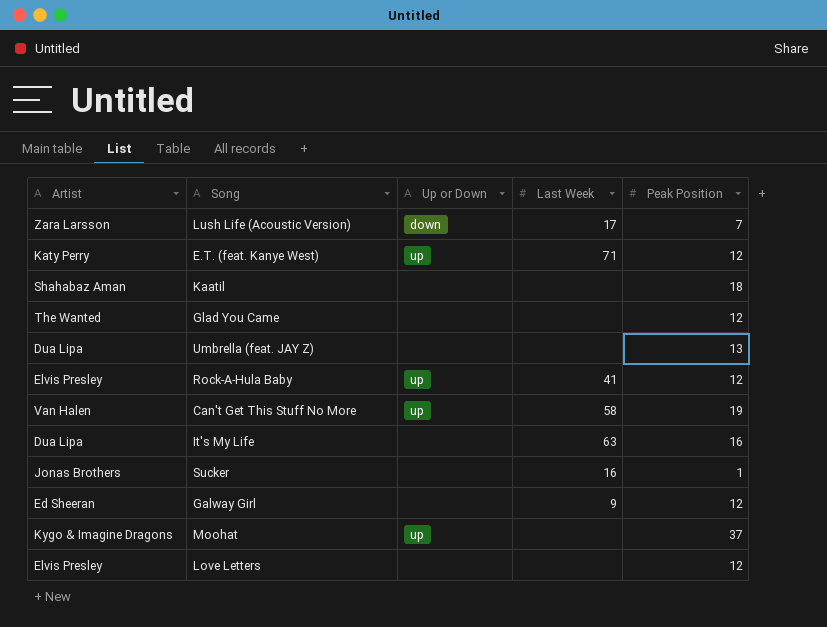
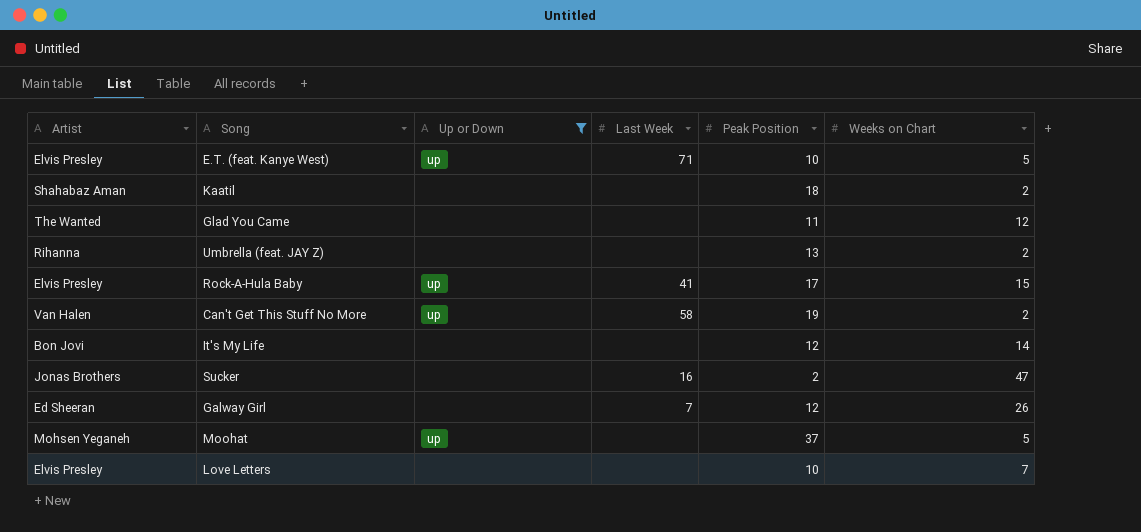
filter: none -> Up or Down != down
column Weeks on Chart | position: none -> 6
E.T. (feat. Kanye West) | Artist: Katy Perry -> Elvis Presley
E.T. (feat. Kanye West) | Peak Position: 12 -> 10
Glad You Came | Peak Position: 12 -> 11
Umbrella (feat. JAY Z) | Artist: Dua Lipa -> Rihanna
Rock-A-Hula Baby | Peak Position: 12 -> 17
It's My Life | Artist: Dua Lipa -> Bon Jovi
It's My Life | Last Week: 63 -> none
It's My Life | Peak Position: 16 -> 12
Sucker | Peak Position: 1 -> 2
Galway Girl | Last Week: 9 -> 7
Moohat | Artist: Kygo & Imagine Dragons -> Mohsen Yeganeh
Love Letters | Peak Position: 12 -> 10

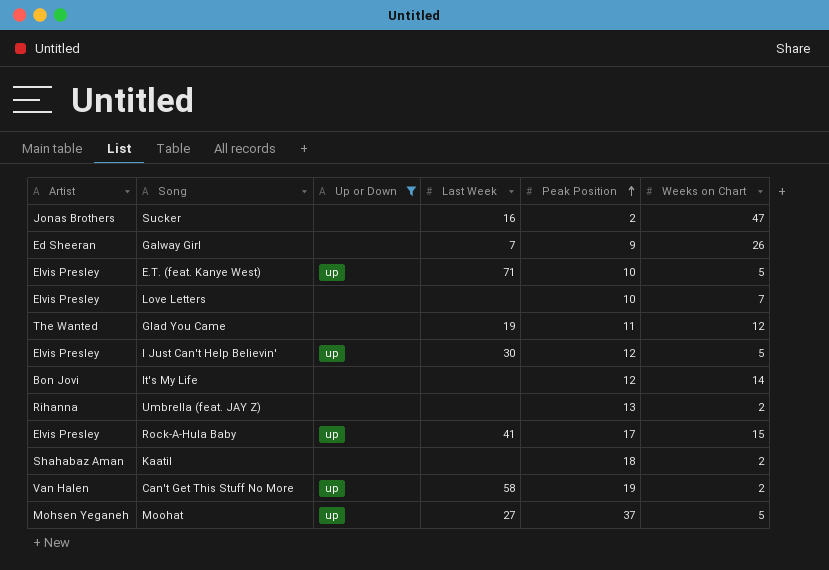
row order: none -> Peak Position ascending
Galway Girl | Peak Position: 12 -> 9
Glad You Came | Last Week: none -> 19
row I Just Can't Help Believin': none -> Elvis Presley | up | 30 | 12 | 5
Moohat | Last Week: none -> 27

